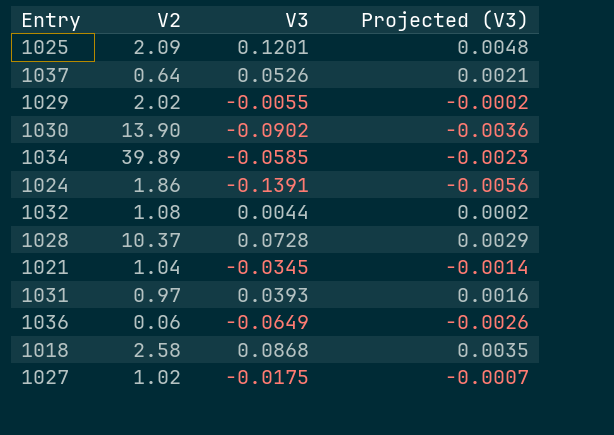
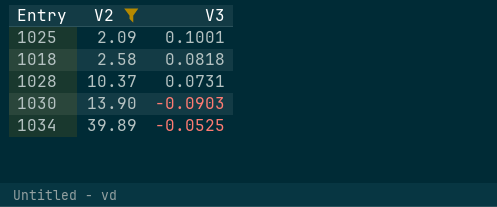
filter: none -> V2 >= 2.09
row order: none -> V2 ascending
column Projected (V3) | formula: [V3] * 0.04 -> none
1025 | V3: 0.1201 -> 0.1001
1018 | V3: 0.0868 -> 0.0818
1028 | V3: 0.0728 -> 0.0731
1030 | V3: -0.0902 -> -0.0903
1034 | V3: -0.0585 -> -0.0525

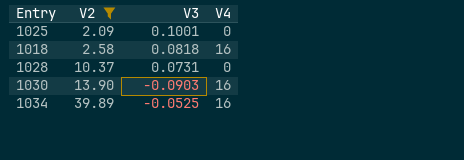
column V4 | position: none -> 4

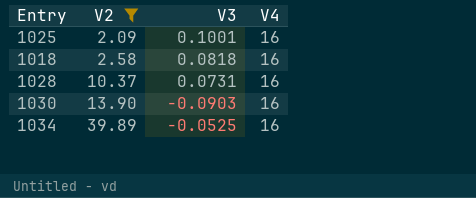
1025 | V4: 0 -> 16
1028 | V4: 0 -> 16

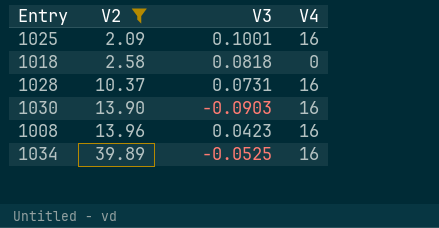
1018 | V4: 16 -> 0
row 1008: none -> 13.96 | 0.0423 | 16

